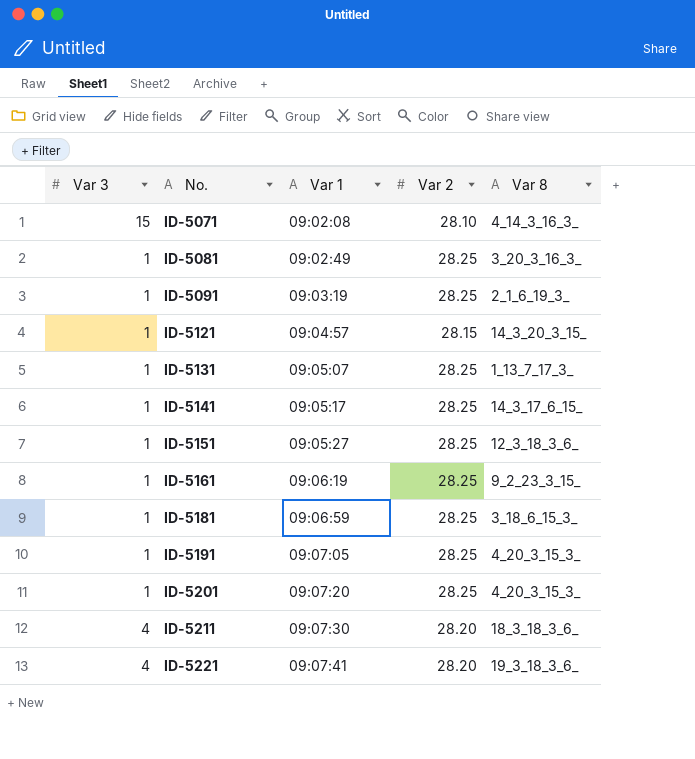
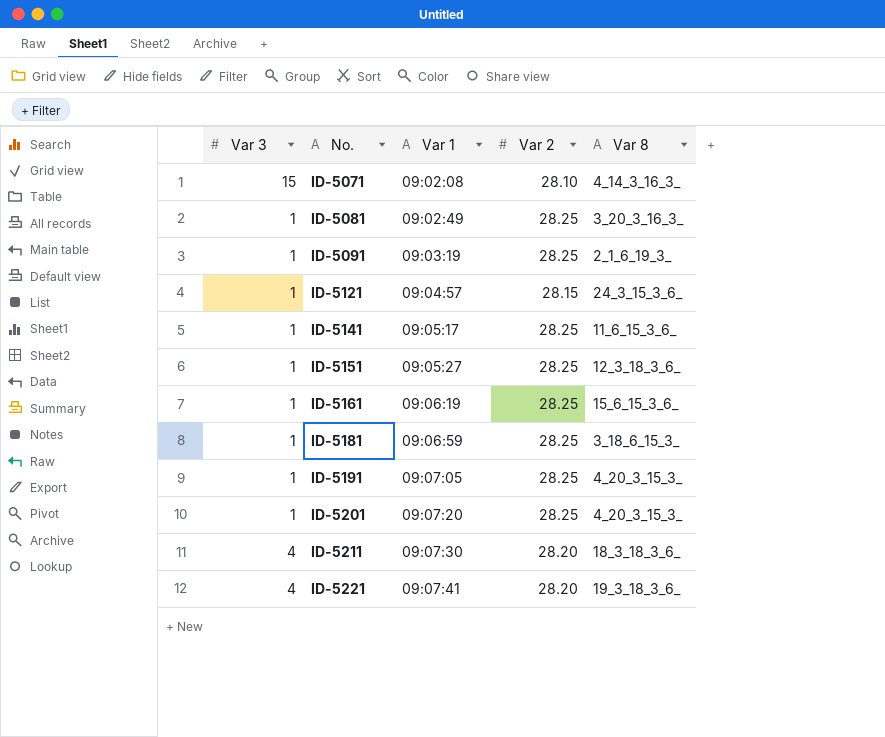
row ID-5131: 1 | 09:05:07 | 28.25 | 1_13_7_17_3_ -> none
ID-5121 | Var 8: 14_3_20_3_15_ -> 24_3_15_3_6_
ID-5141 | Var 8: 14_3_17_6_15_ -> 11_6_15_3_6_
ID-5161 | Var 8: 9_2_23_3_15_ -> 15_6_15_3_6_

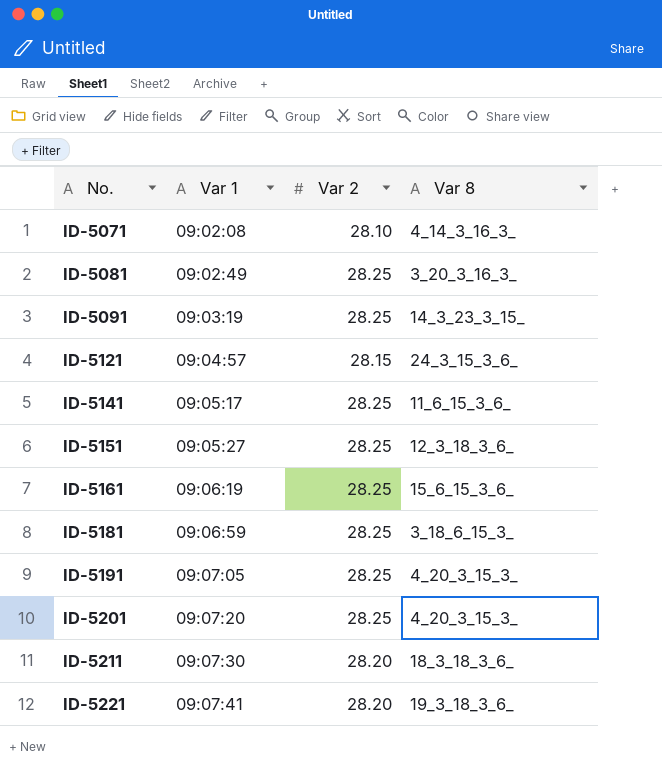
column Var 3 | position: 1 -> none
ID-5091 | Var 8: 2_1_6_19_3_ -> 14_3_23_3_15_

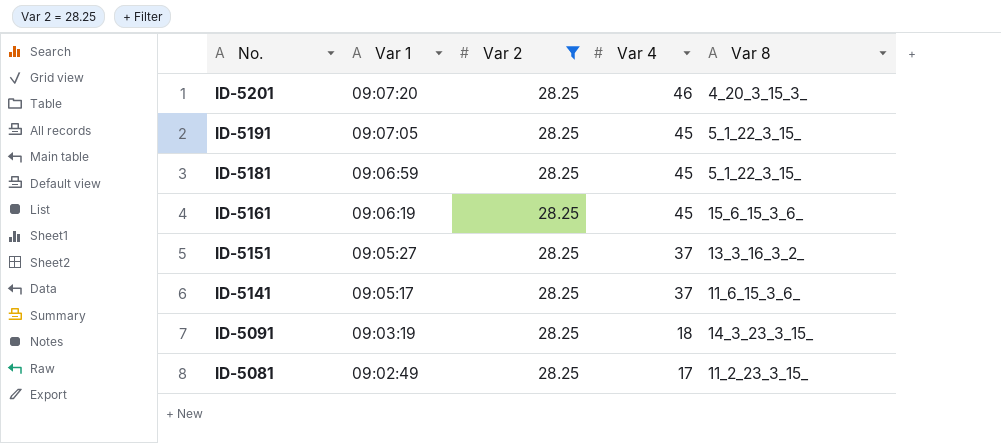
filter: none -> Var 2 = 28.25
row order: No. ascending -> No. descending
column Var 4 | position: none -> 4
ID-5191 | Var 8: 4_20_3_15_3_ -> 5_1_22_3_15_
ID-5181 | Var 8: 3_18_6_15_3_ -> 5_1_22_3_15_
ID-5151 | Var 8: 12_3_18_3_6_ -> 13_3_16_3_2_
ID-5081 | Var 8: 3_20_3_16_3_ -> 11_2_23_3_15_

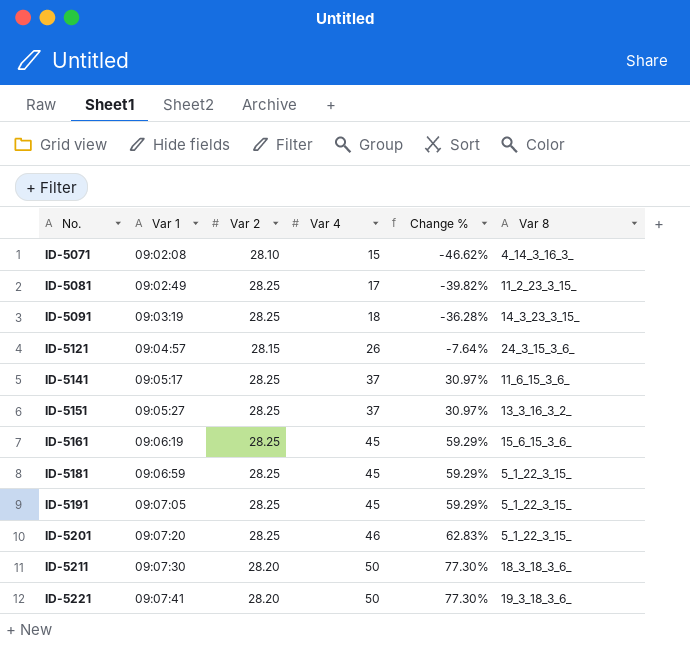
filter: Var 2 = 28.25 -> none
row order: No. descending -> No. ascending
column Change % | formula: none -> ([Var 4] - [Var 2]) / [Var 2]
ID-5201 | Var 8: 4_20_3_15_3_ -> 5_1_22_3_15_

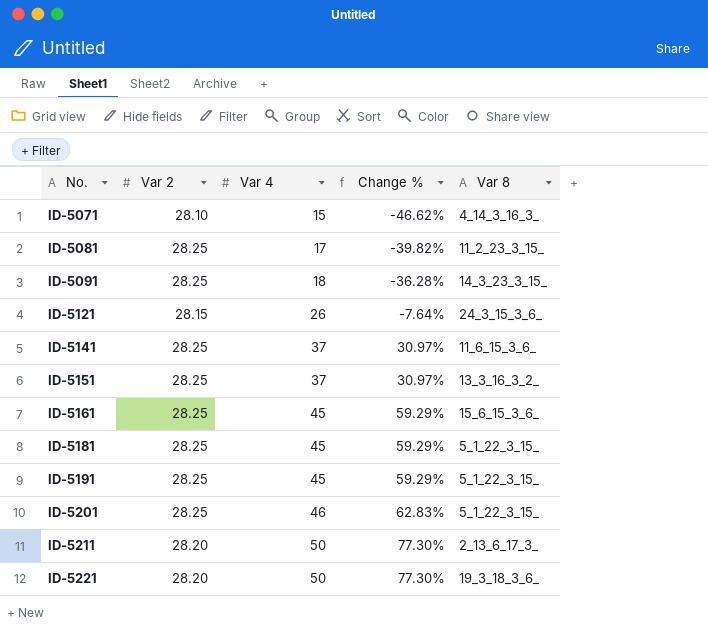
column Var 1 | position: 2 -> none
ID-5211 | Var 8: 18_3_18_3_6_ -> 2_13_6_17_3_

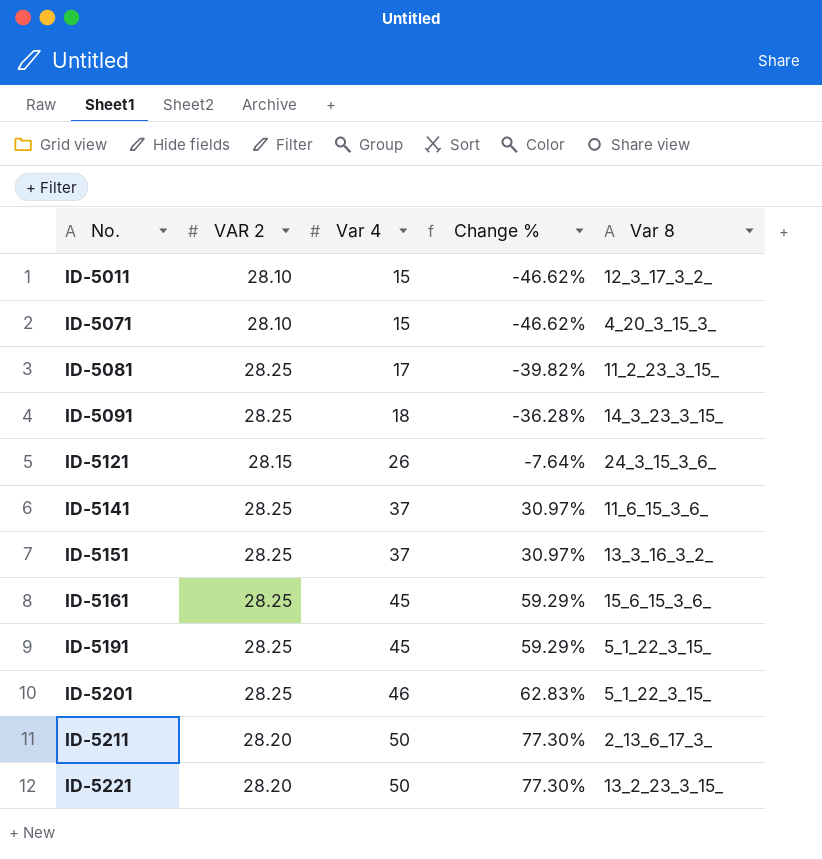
column name: Var 2 -> VAR 2
row ID-5181: 28.25 | 45 | 59.29% | 5_1_22_3_15_ -> none
row ID-5011: none -> 28.10 | 15 | -46.62% | 12_3_17_3_2_
ID-5071 | Var 8: 4_14_3_16_3_ -> 4_20_3_15_3_
ID-5221 | Var 8: 19_3_18_3_6_ -> 13_2_23_3_15_

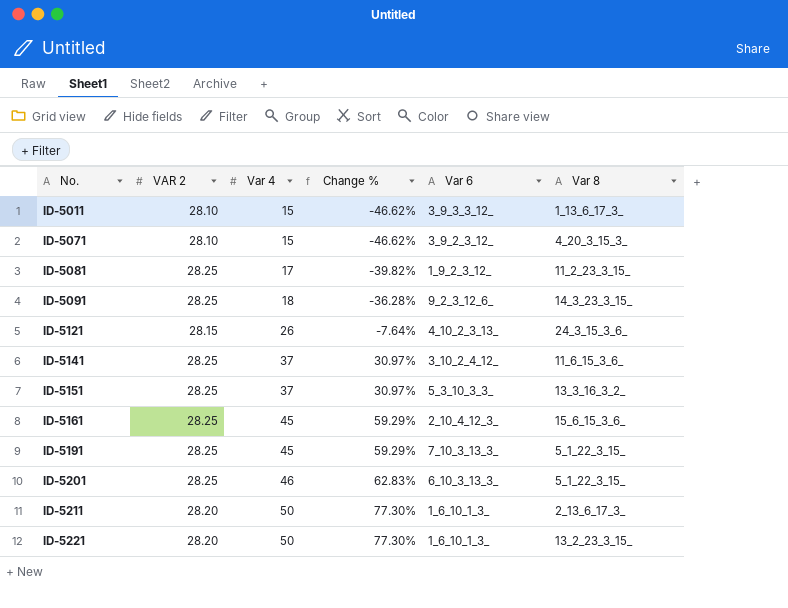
column Var 6 | position: none -> 5
ID-5011 | Var 8: 12_3_17_3_2_ -> 1_13_6_17_3_

